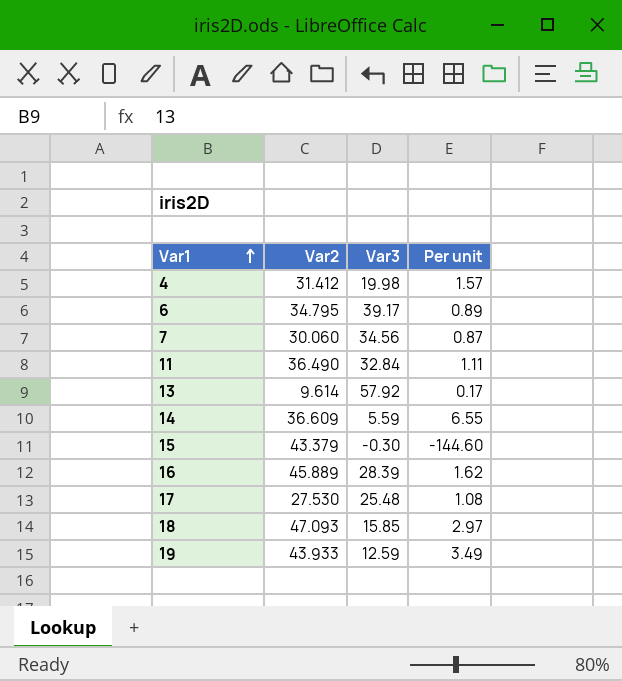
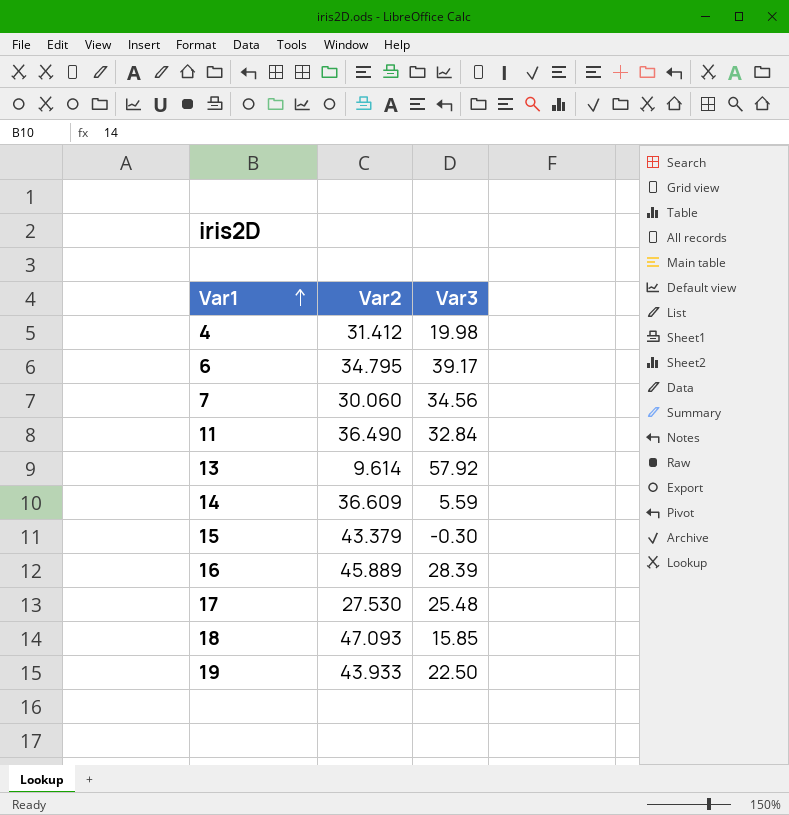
column Per unit | formula: [Var2] / [Var3] -> none
19 | Var3: 12.59 -> 22.50

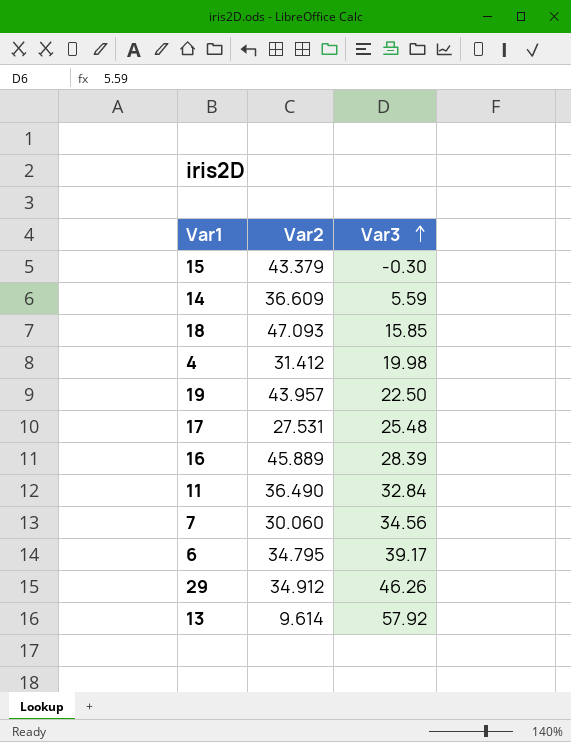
row order: Var1 ascending -> Var3 ascending
19 | Var2: 43.933 -> 43.957
17 | Var2: 27.530 -> 27.531
row 29: none -> 34.912 | 46.26

